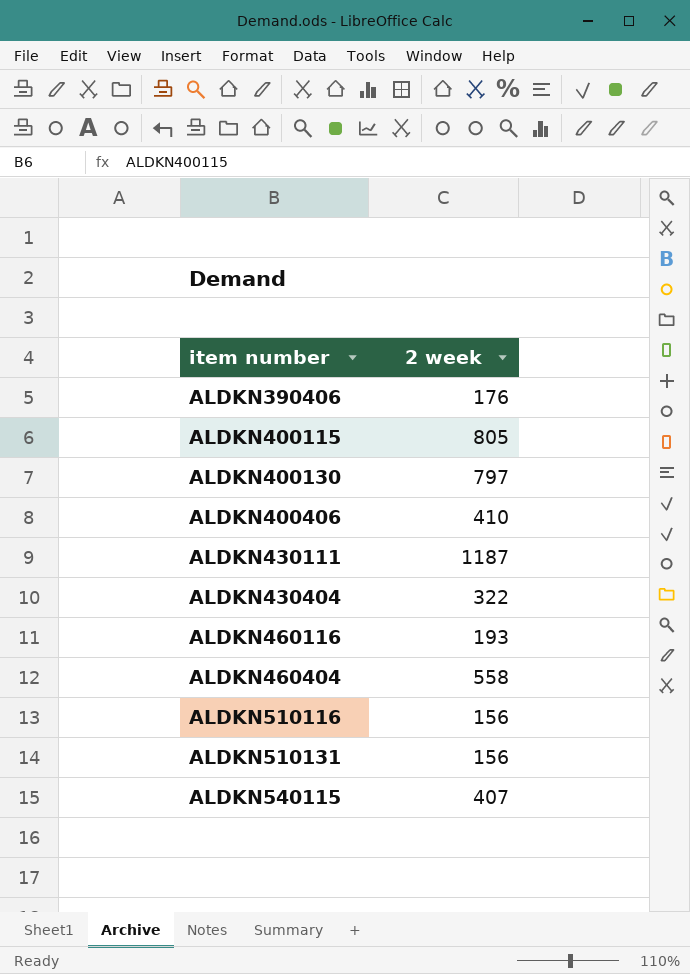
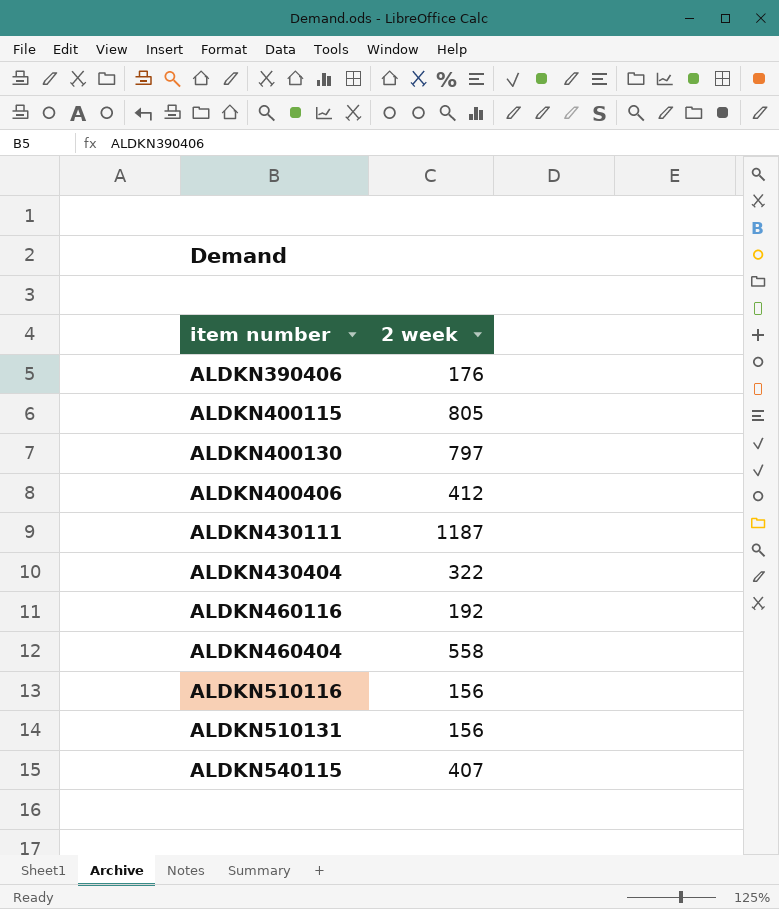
ALDKN400406 | 2 week: 410 -> 412
ALDKN460116 | 2 week: 193 -> 192

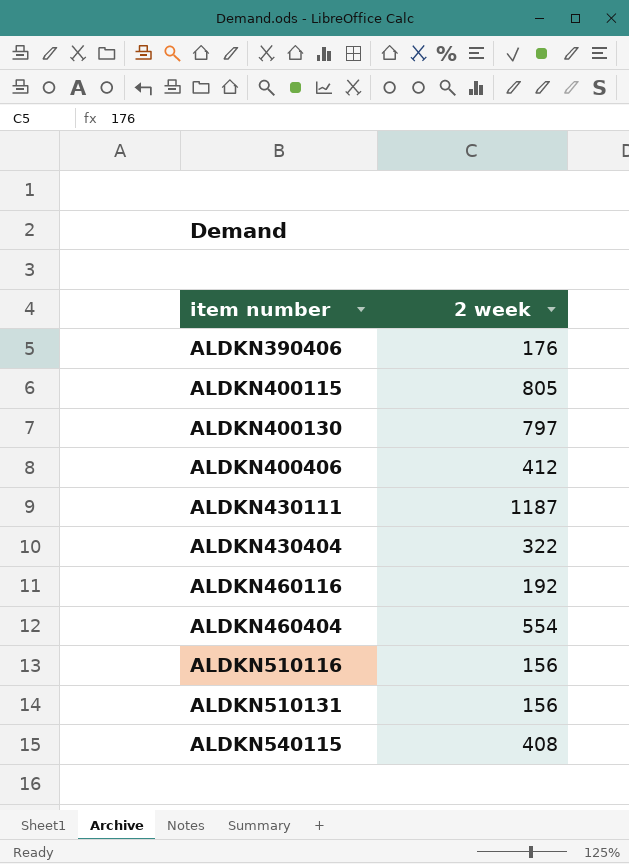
ALDKN460404 | 2 week: 558 -> 554
ALDKN540115 | 2 week: 407 -> 408

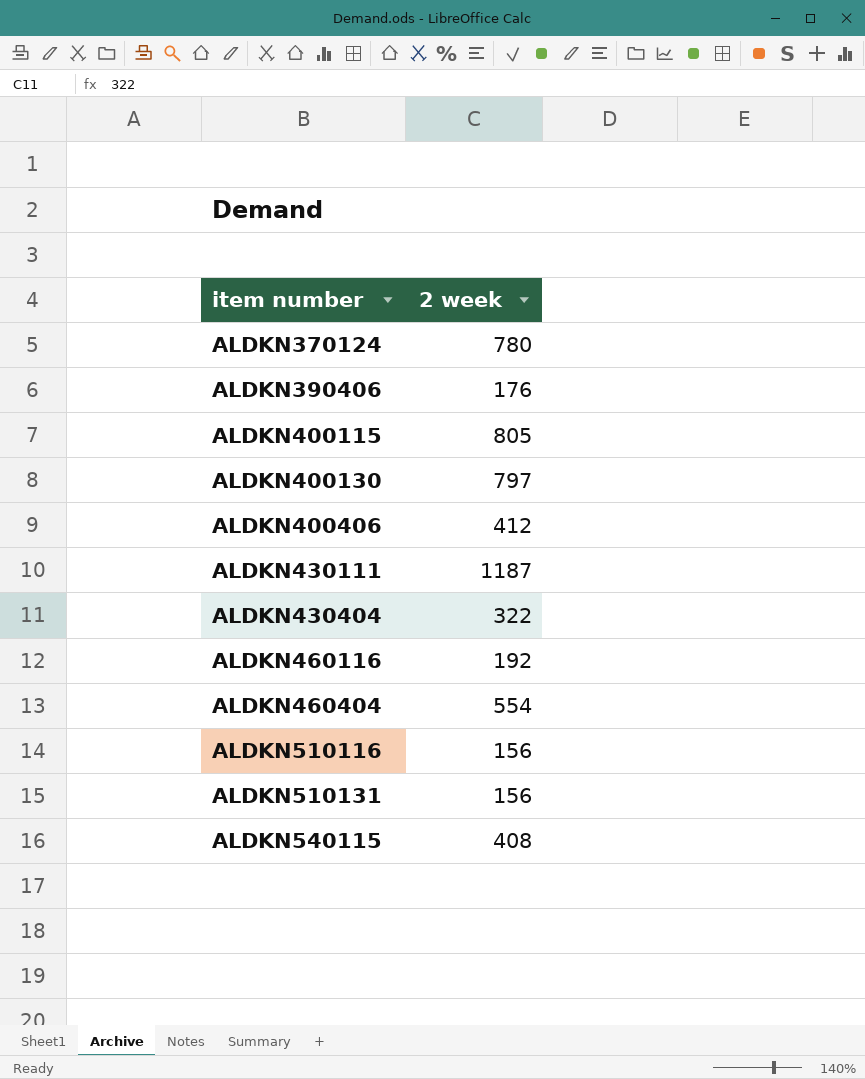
row ALDKN370124: none -> 780

